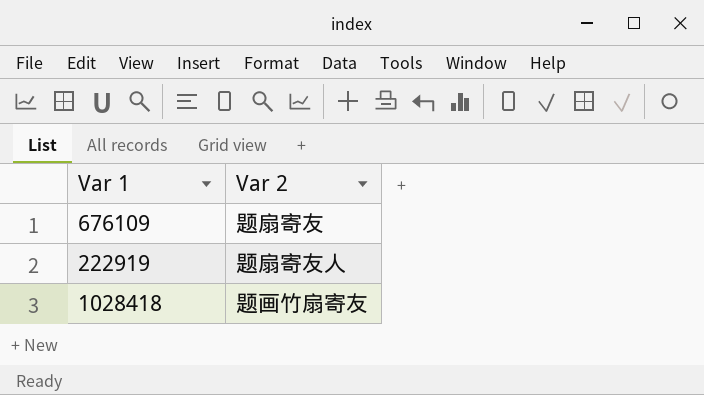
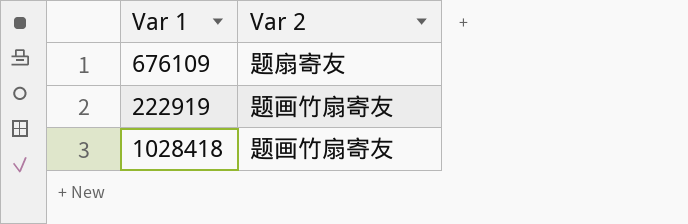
222919 | Var 2: 题扇寄友人 -> 题画竹扇寄友

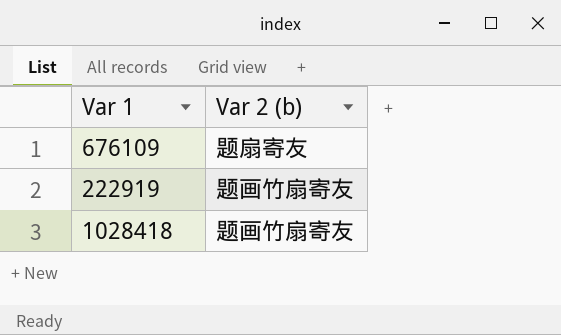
column name: Var 2 -> Var 2 (b)

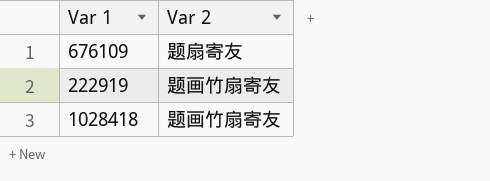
column name: Var 2 (b) -> Var 2

